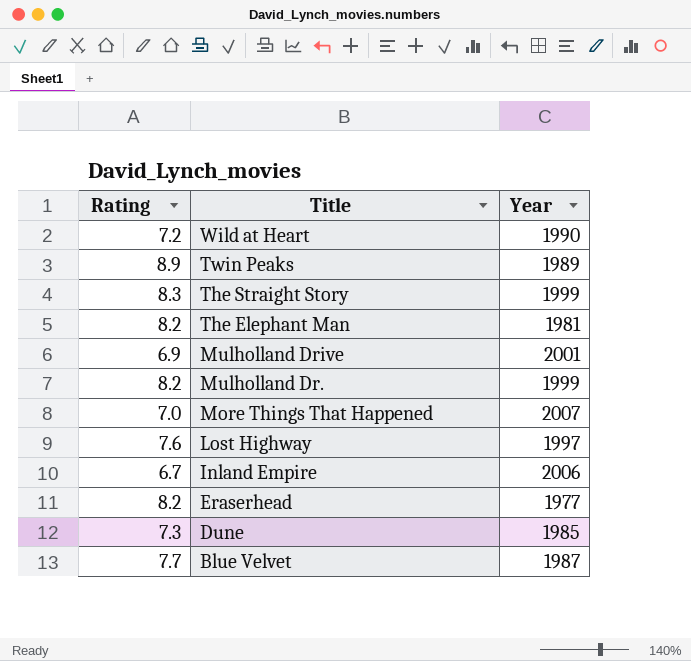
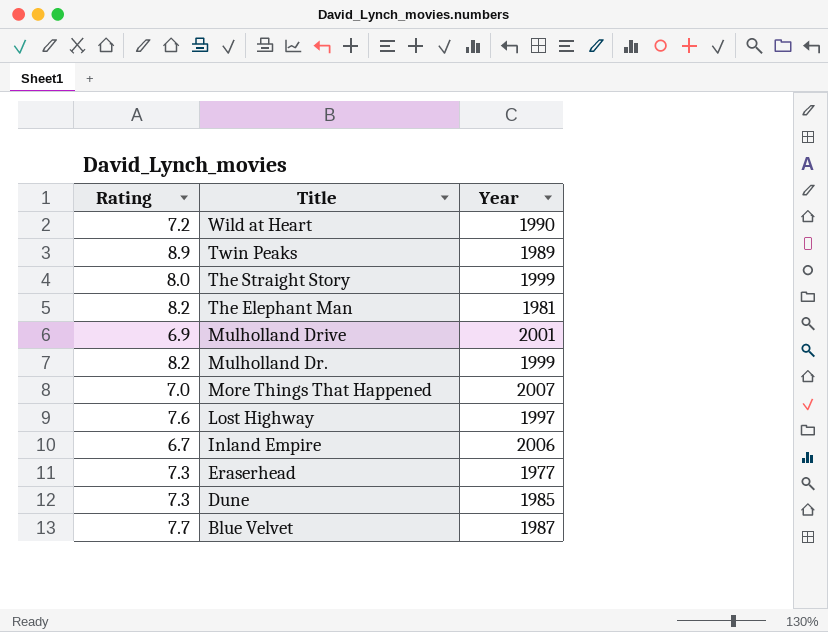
The Straight Story | Rating: 8.3 -> 8.0
Eraserhead | Rating: 8.2 -> 7.3

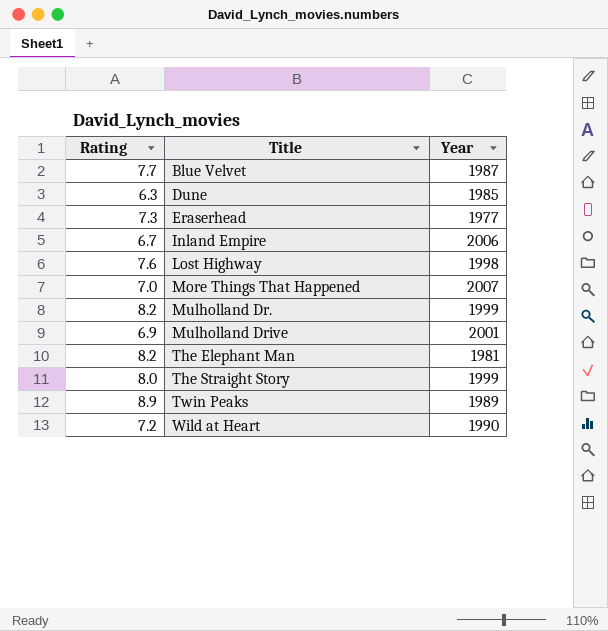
row order: Title descending -> Title ascending
Dune | Rating: 7.3 -> 6.3
Lost Highway | Year: 1997 -> 1998

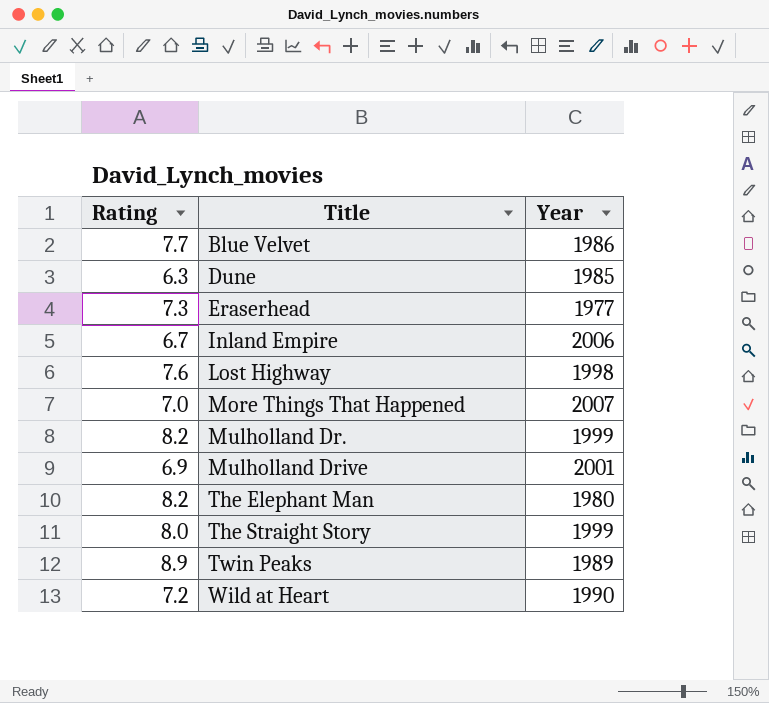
Blue Velvet | Year: 1987 -> 1986
The Elephant Man | Year: 1981 -> 1980

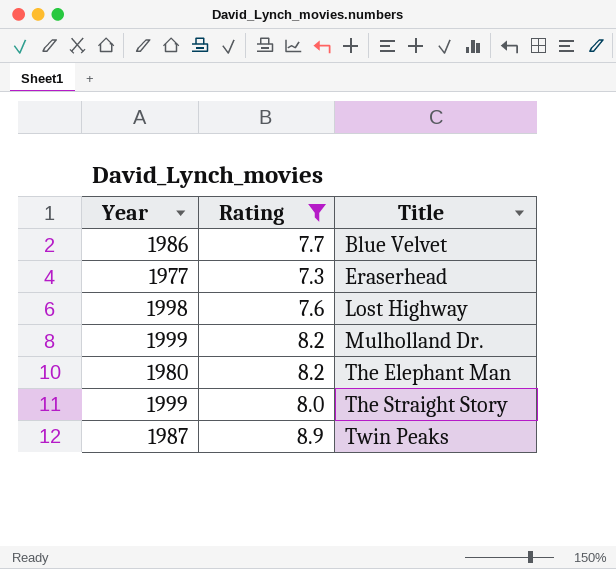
filter: none -> Rating >= 7.3
column Year | position: 3 -> 1
Twin Peaks | Year: 1989 -> 1987

